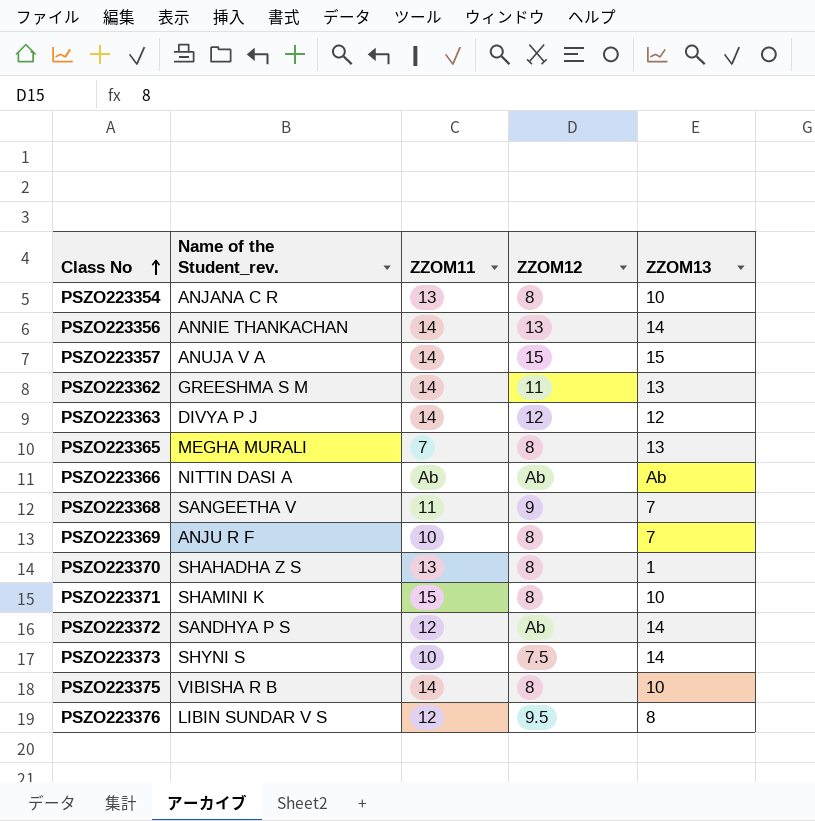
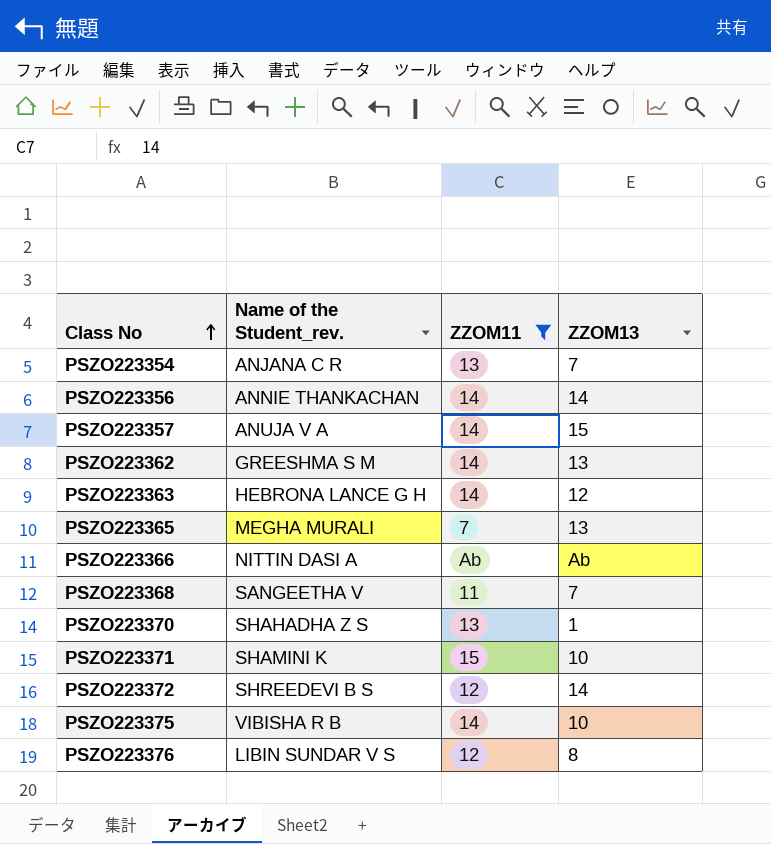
filter: none -> ZZOM11 != 10
column ZZOM12 | position: 4 -> none
PSZO223354 | ZZOM13: 10 -> 7
PSZO223363 | Name of the Student_rev.: DIVYA P J -> HEBRONA LANCE G H
PSZO223372 | Name of the Student_rev.: SANDHYA P S -> SHREEDEVI B S

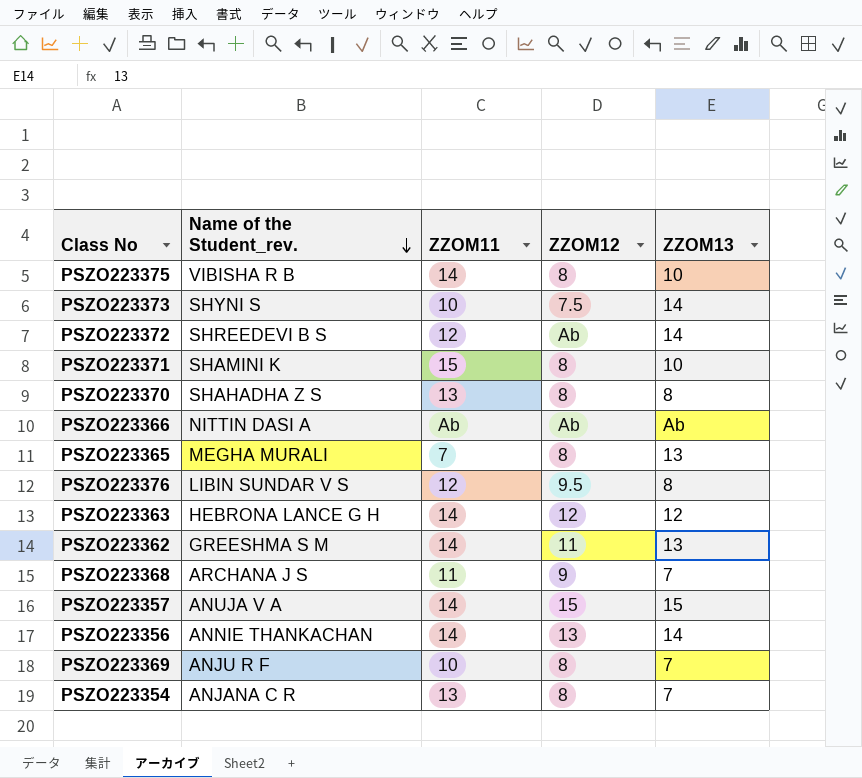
filter: ZZOM11 != 10 -> none
row order: Class No ascending -> Name of the Student_rev. descending
column ZZOM12 | position: none -> 4
PSZO223370 | ZZOM13: 1 -> 8
PSZO223368 | Name of the Student_rev.: SANGEETHA V -> ARCHANA J S

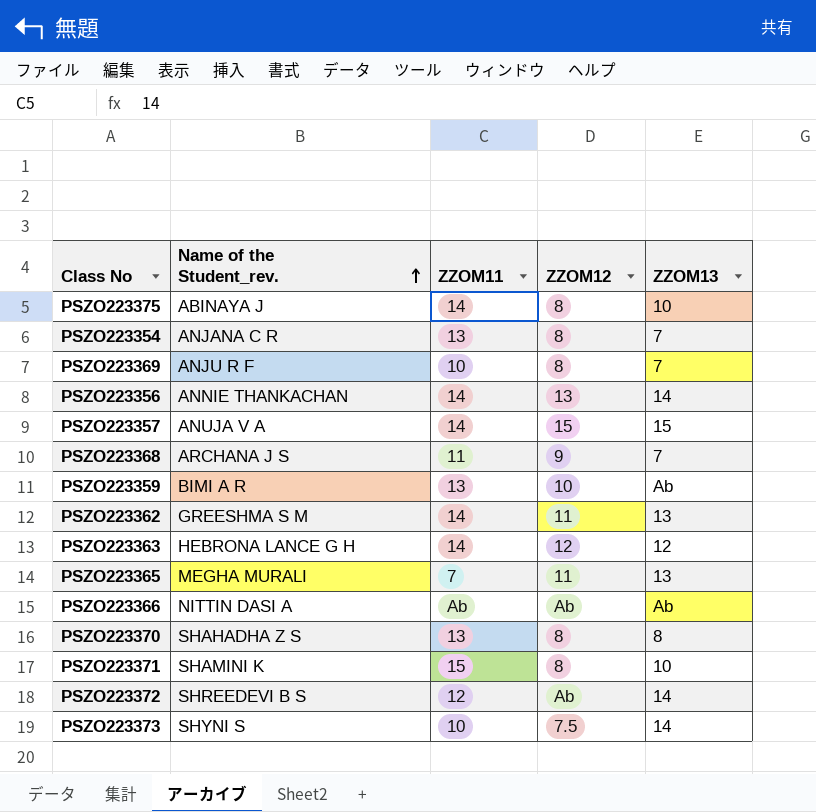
row order: Name of the Student_rev. descending -> Name of the Student_rev. ascending
row PSZO223376: LIBIN SUNDAR V S | 12 | 9.5 | 8 -> none
PSZO223375 | Name of the Student_rev.: VIBISHA R B -> ABINAYA J
row PSZO223359: none -> BIMI A R | 13 | 10 | Ab
PSZO223365 | ZZOM12: 8 -> 11

